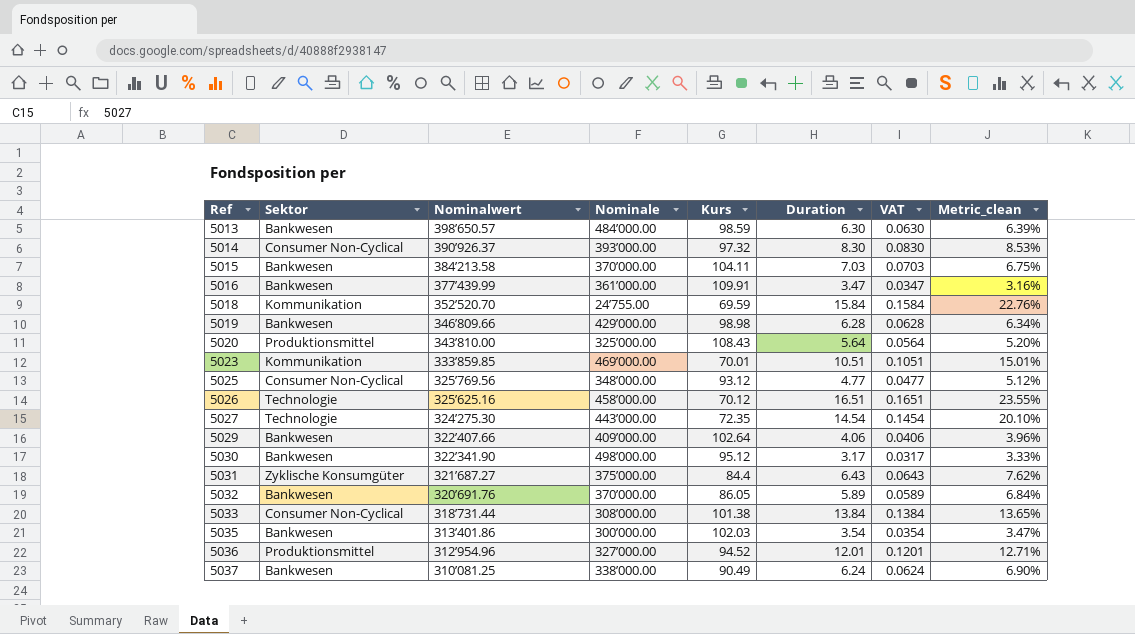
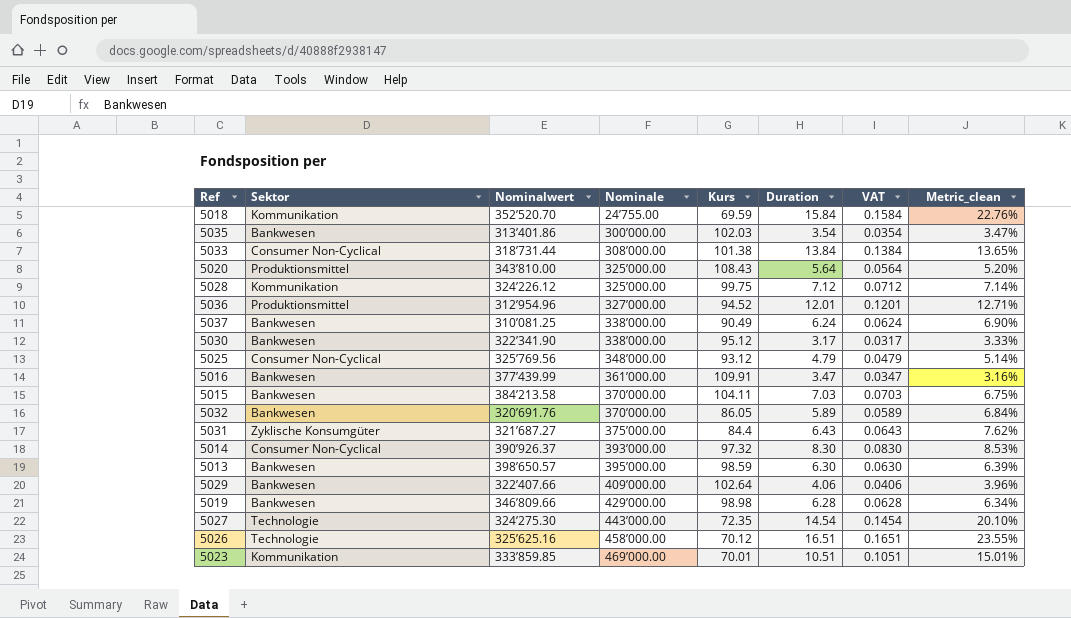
row order: Ref ascending -> Nominale ascending
row 5028: none -> Kommunikation | 324’226.12 | 325’000.00 | 99.75 | 7.12 | 0.0712 | 7.14%
5030 | Nominale: 498’000.00 -> 338’000.00
5025 | Duration: 4.77 -> 4.79
5025 | VAT: 0.0477 -> 0.0479
5025 | Metric_clean: 5.12% -> 5.14%
5013 | Nominale: 484’000.00 -> 395’000.00

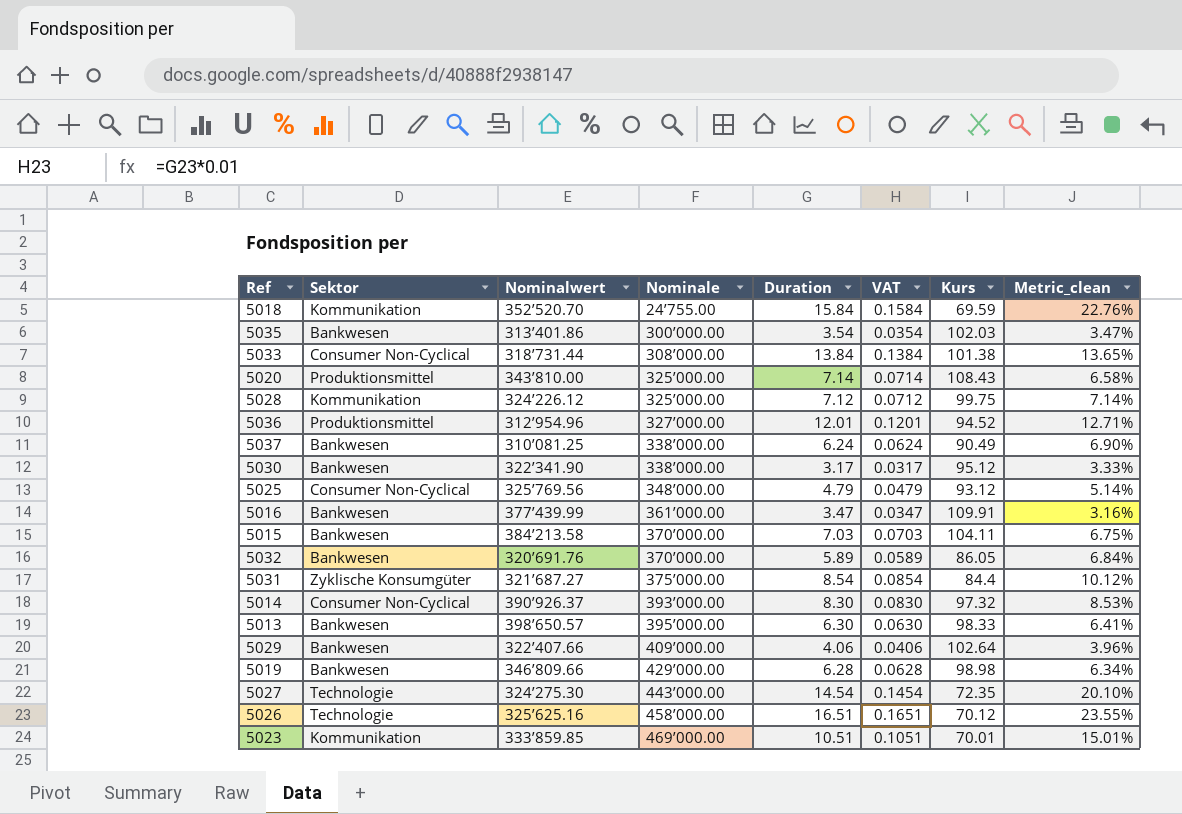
column Kurs | position: 5 -> 7
5020 | Duration: 5.64 -> 7.14
5020 | VAT: 0.0564 -> 0.0714
5020 | Metric_clean: 5.20% -> 6.58%
5031 | Duration: 6.43 -> 8.54
5031 | VAT: 0.0643 -> 0.0854
5031 | Metric_clean: 7.62% -> 10.12%
5013 | Kurs: 98.59 -> 98.33
5013 | Metric_clean: 6.39% -> 6.41%

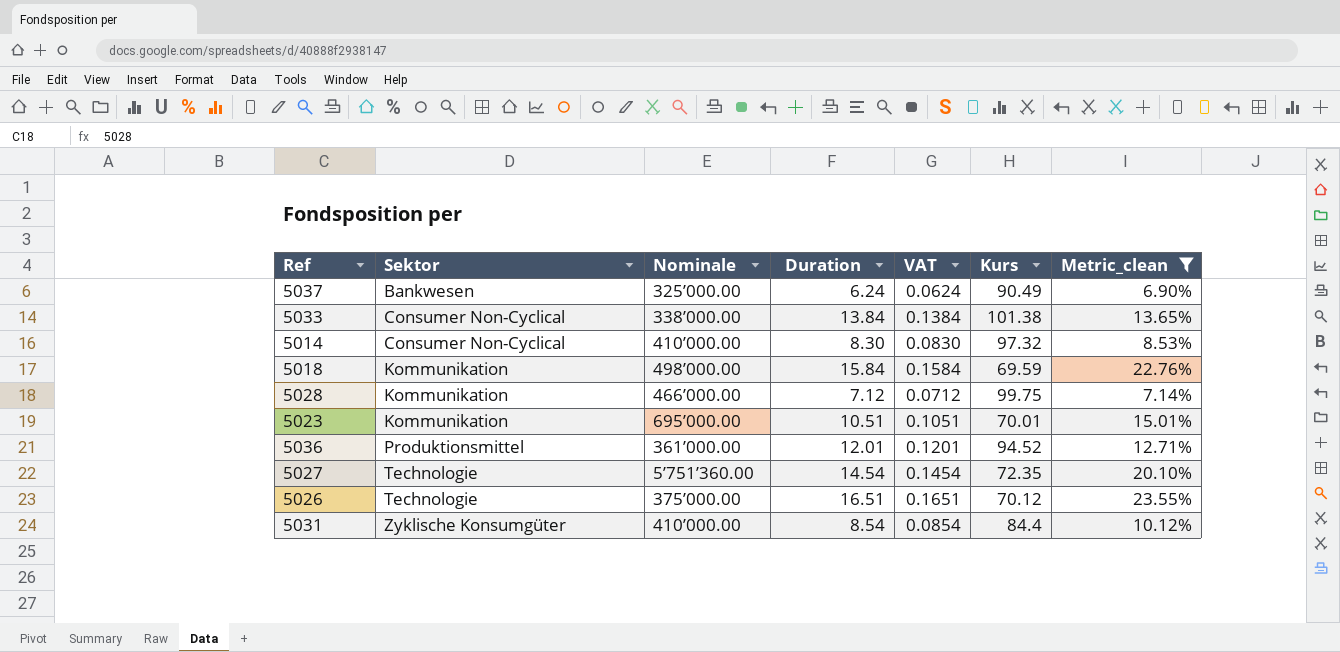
filter: none -> Metric_clean >= 6.90%
row order: Nominale ascending -> Sektor ascending
column Nominalwert | position: 3 -> none
5037 | Nominale: 338’000.00 -> 325’000.00
5033 | Nominale: 308’000.00 -> 338’000.00
5014 | Nominale: 393’000.00 -> 410’000.00
5018 | Nominale: 24’755.00 -> 498’000.00
5028 | Nominale: 325’000.00 -> 466’000.00
5023 | Nominale: 469’000.00 -> 695’000.00
5036 | Nominale: 327’000.00 -> 361’000.00
5027 | Nominale: 443’000.00 -> 5’751’360.00
5026 | Nominale: 458’000.00 -> 375’000.00
5031 | Nominale: 375’000.00 -> 410’000.00

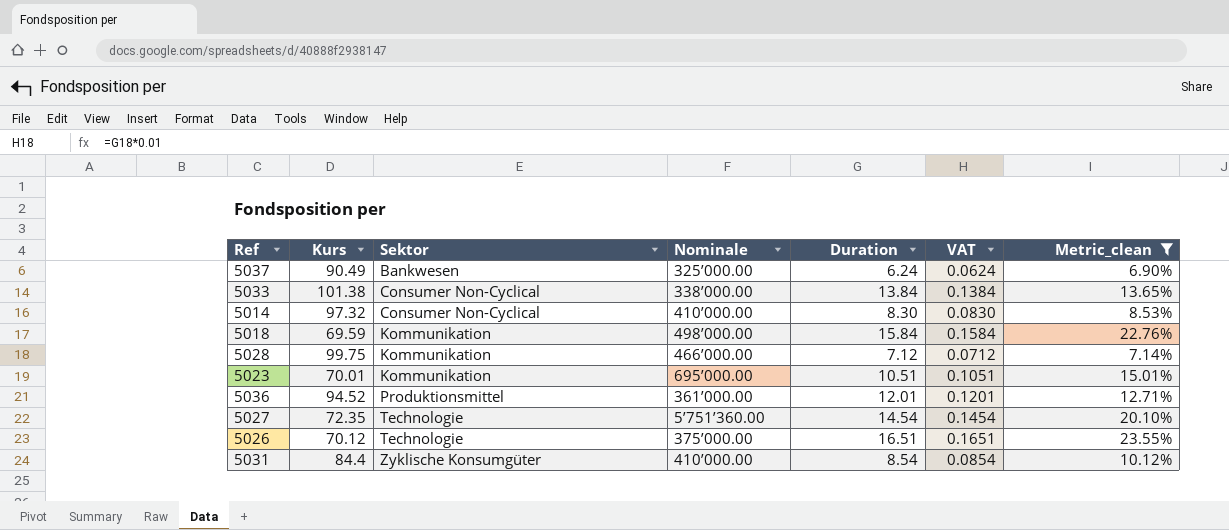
column Kurs | position: 6 -> 2

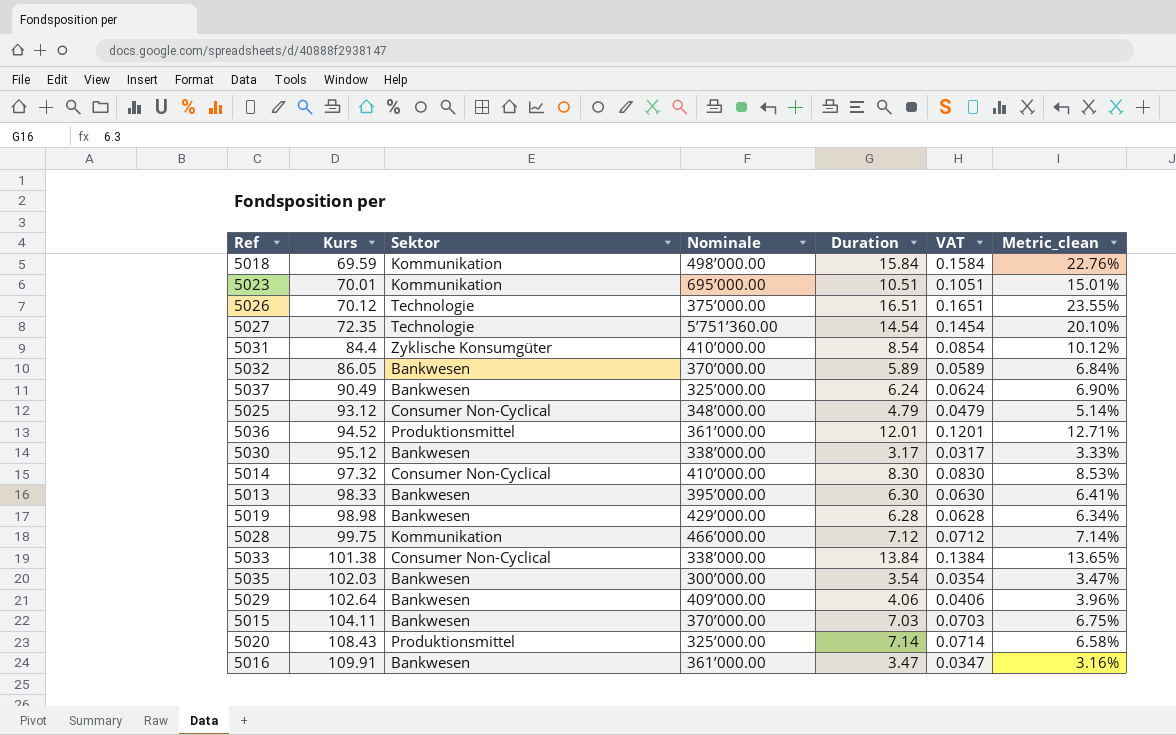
filter: Metric_clean >= 6.90% -> none
row order: Sektor ascending -> Kurs ascending

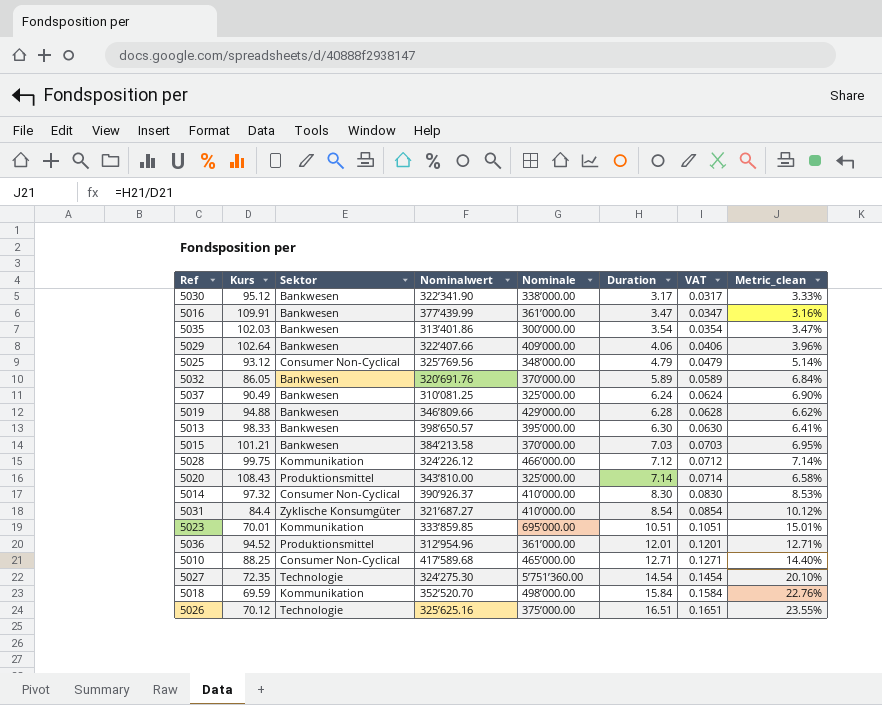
row order: Kurs ascending -> Duration ascending
column Nominalwert | position: none -> 4
row 5033: 101.38 | Consumer Non-Cyclical | 338’000.00 | 13.84 | 0.1384 | 13.65% -> none
5019 | Kurs: 98.98 -> 94.88
5019 | Metric_clean: 6.34% -> 6.62%
5015 | Kurs: 104.11 -> 101.21
5015 | Metric_clean: 6.75% -> 6.95%
row 5010: none -> 88.25 | Consumer Non-Cyclical | 417’589.68 | 465’000.00 | 12.71 | 0.1271 | 14.40%

